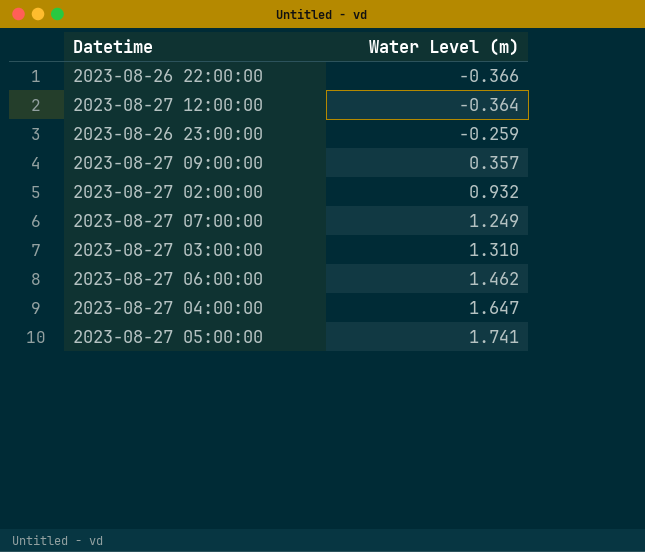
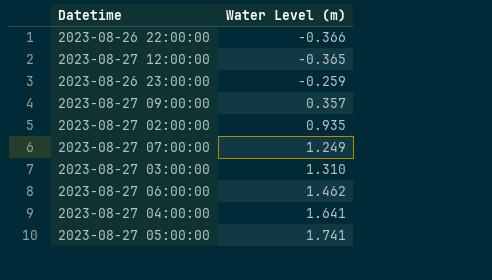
2023-08-27 12:00:00 | Water Level (m): -0.364 -> -0.365
2023-08-27 02:00:00 | Water Level (m): 0.932 -> 0.935
2023-08-27 04:00:00 | Water Level (m): 1.647 -> 1.641

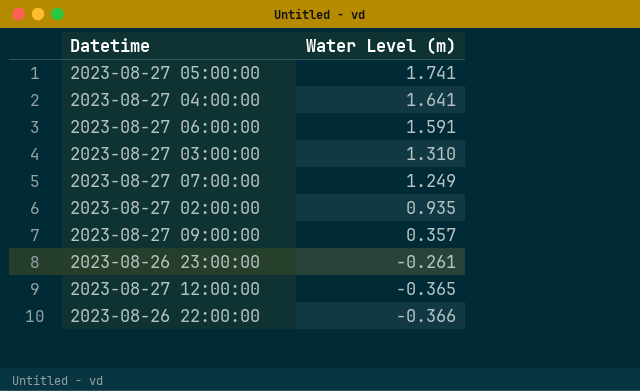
row order: Water Level (m) ascending -> Water Level (m) descending
2023-08-27 06:00:00 | Water Level (m): 1.462 -> 1.591
2023-08-26 23:00:00 | Water Level (m): -0.259 -> -0.261

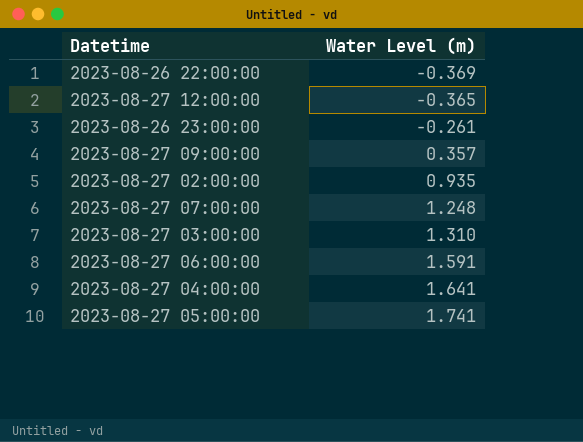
row order: Water Level (m) descending -> Water Level (m) ascending
2023-08-26 22:00:00 | Water Level (m): -0.366 -> -0.369
2023-08-27 07:00:00 | Water Level (m): 1.249 -> 1.248

